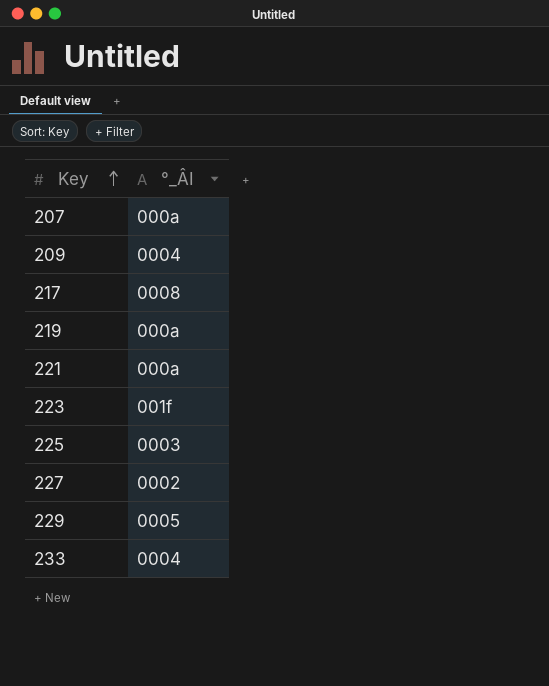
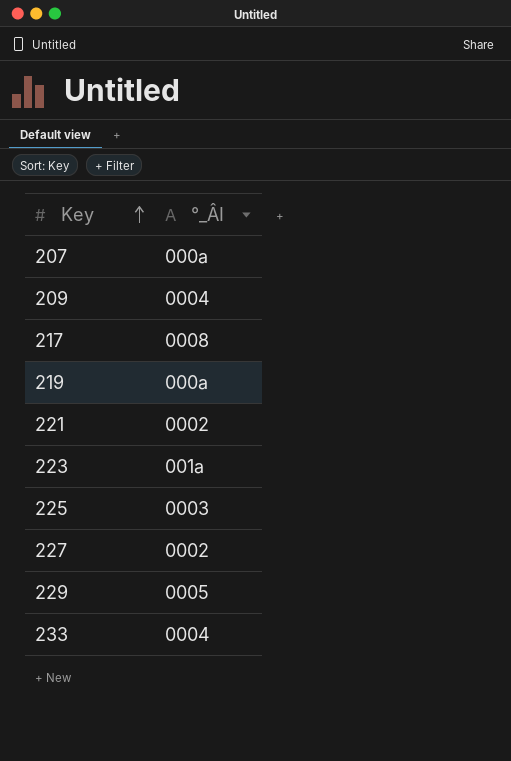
221 | °_ÂI: 000a -> 0002
223 | °_ÂI: 001f -> 001a

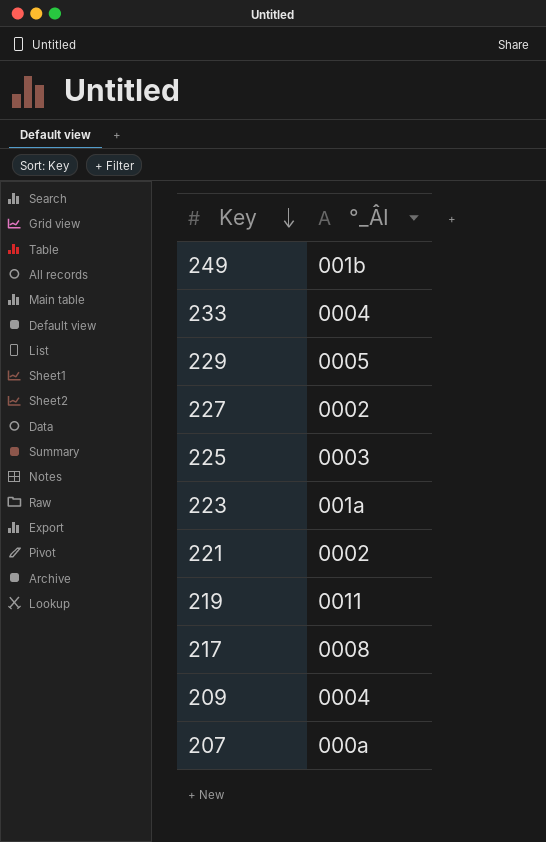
row order: Key ascending -> Key descending
row 249: none -> 001b
219 | °_ÂI: 000a -> 0011

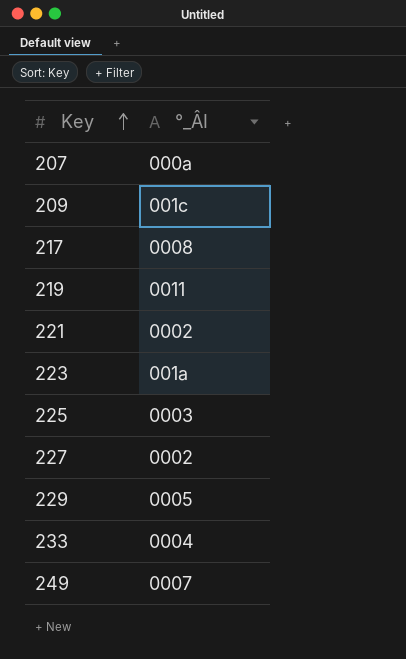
row order: Key descending -> Key ascending
209 | °_ÂI: 0004 -> 001c
249 | °_ÂI: 001b -> 0007

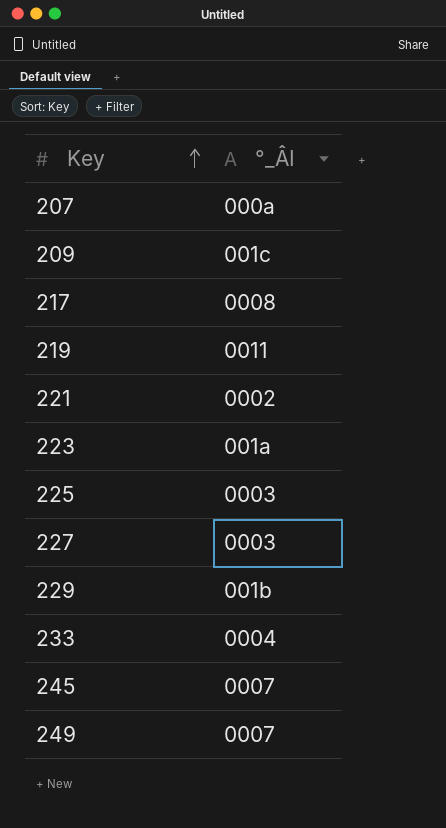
227 | °_ÂI: 0002 -> 0003
229 | °_ÂI: 0005 -> 001b
row 245: none -> 0007

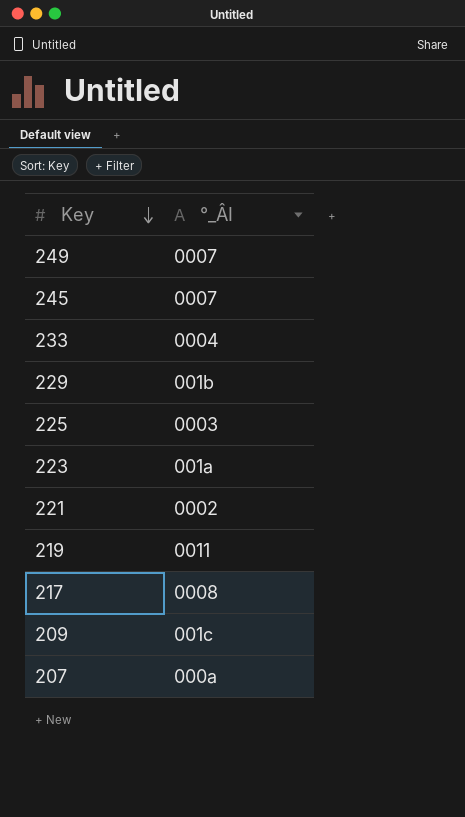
row order: Key ascending -> Key descending
row 227: 0003 -> none

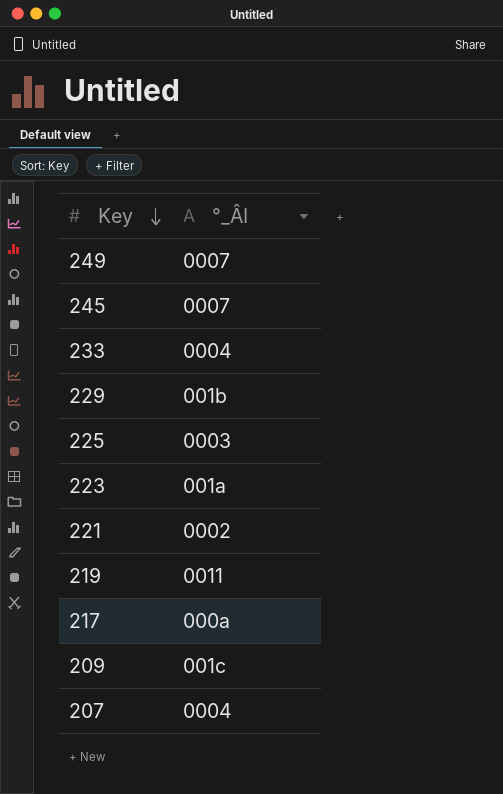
217 | °_ÂI: 0008 -> 000a
207 | °_ÂI: 000a -> 0004

